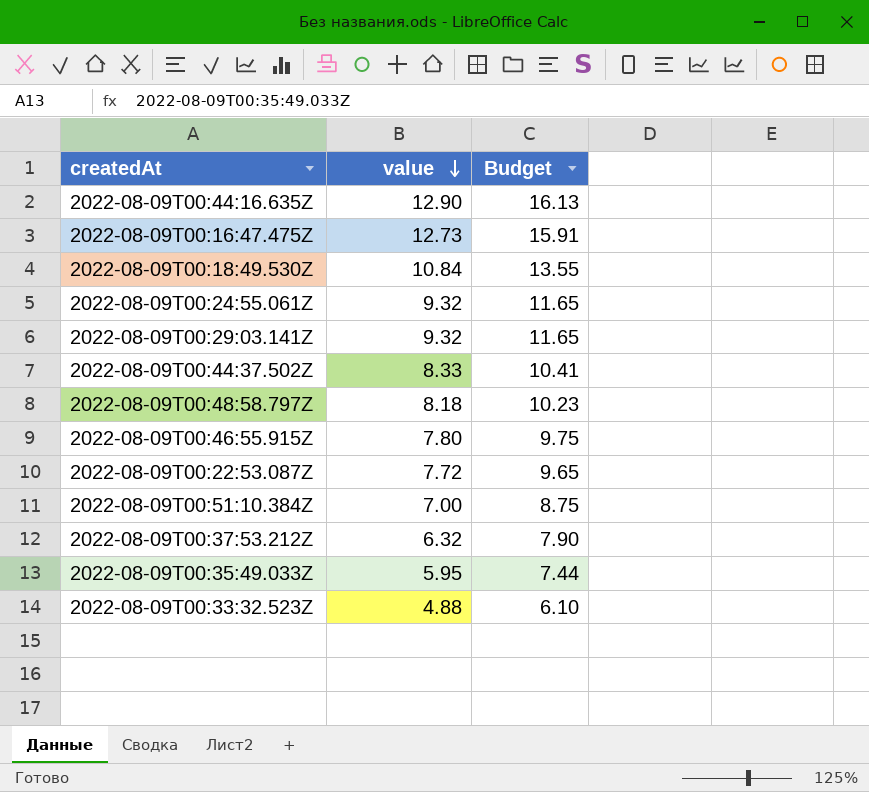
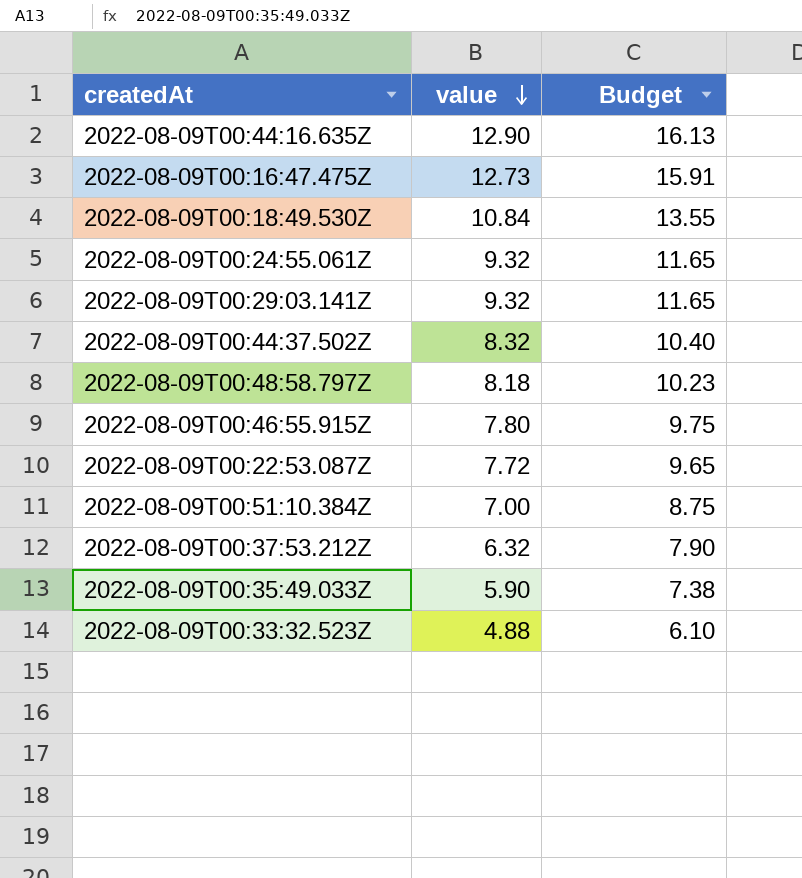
2022-08-09T00:44:37.502Z | value: 8.33 -> 8.32
2022-08-09T00:44:37.502Z | Budget: 10.41 -> 10.40
2022-08-09T00:35:49.033Z | value: 5.95 -> 5.90
2022-08-09T00:35:49.033Z | Budget: 7.44 -> 7.38

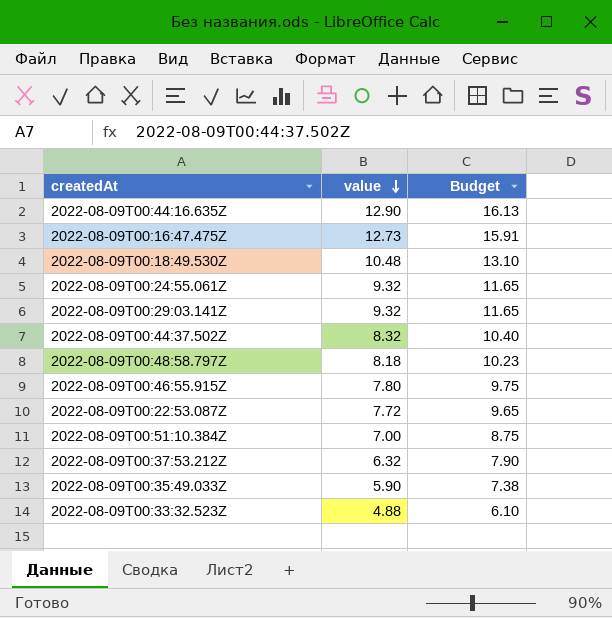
2022-08-09T00:18:49.530Z | value: 10.84 -> 10.48
2022-08-09T00:18:49.530Z | Budget: 13.55 -> 13.10

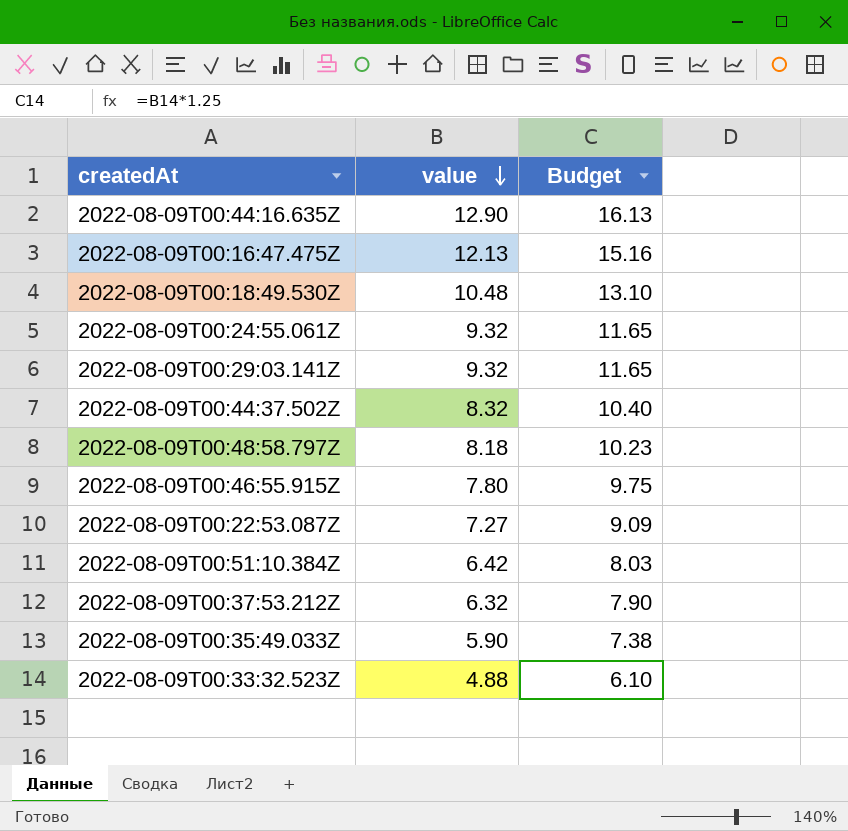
2022-08-09T00:16:47.475Z | value: 12.73 -> 12.13
2022-08-09T00:16:47.475Z | Budget: 15.91 -> 15.16
2022-08-09T00:22:53.087Z | value: 7.72 -> 7.27
2022-08-09T00:22:53.087Z | Budget: 9.65 -> 9.09
2022-08-09T00:51:10.384Z | value: 7.00 -> 6.42
2022-08-09T00:51:10.384Z | Budget: 8.75 -> 8.03

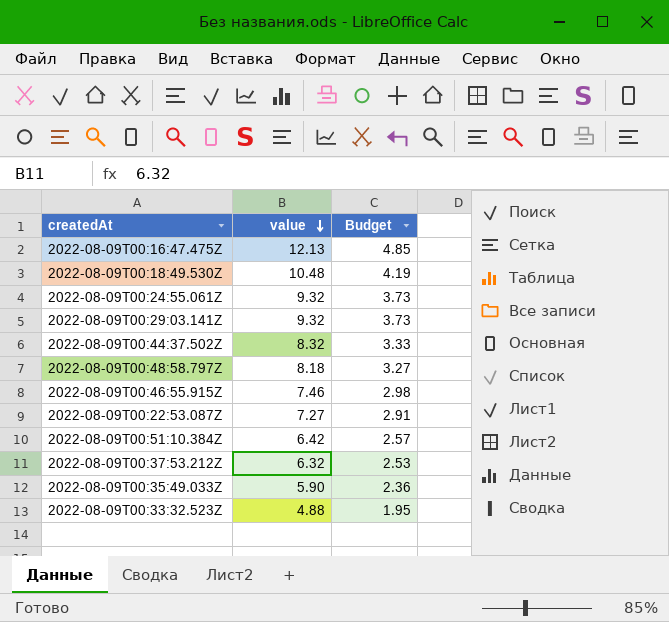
column Budget | formula: [value] * 1.25 -> [value] * 0.4
row 2022-08-09T00:44:16.635Z: 12.90 | 16.13 -> none
2022-08-09T00:46:55.915Z | value: 7.80 -> 7.46

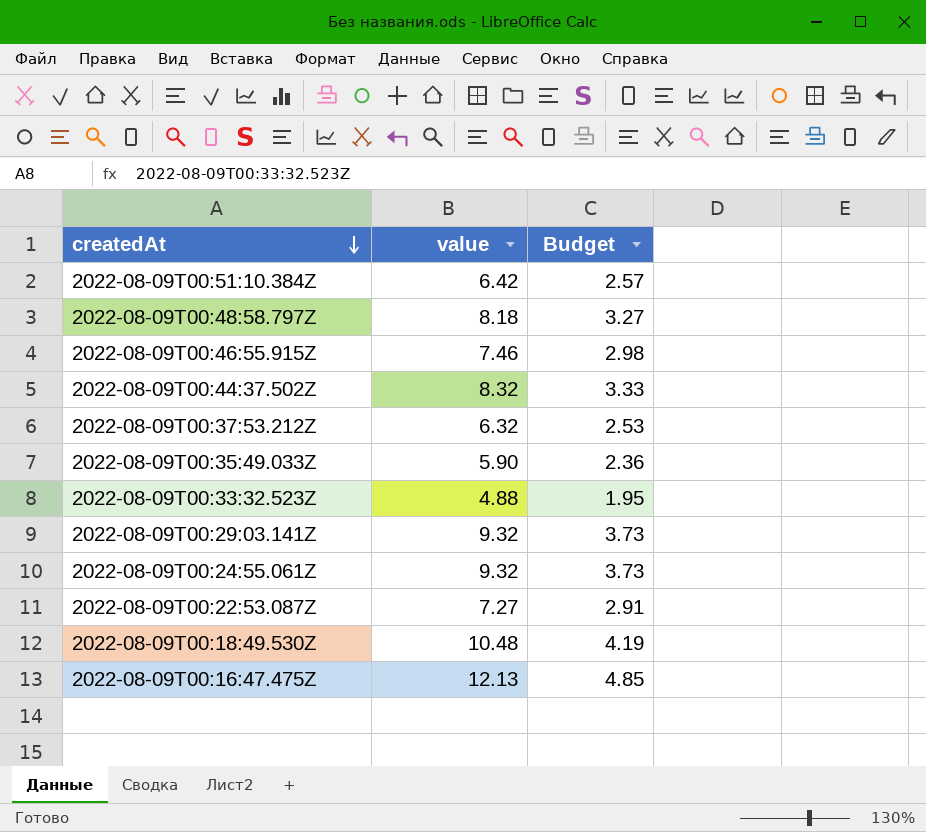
row order: value descending -> createdAt descending

